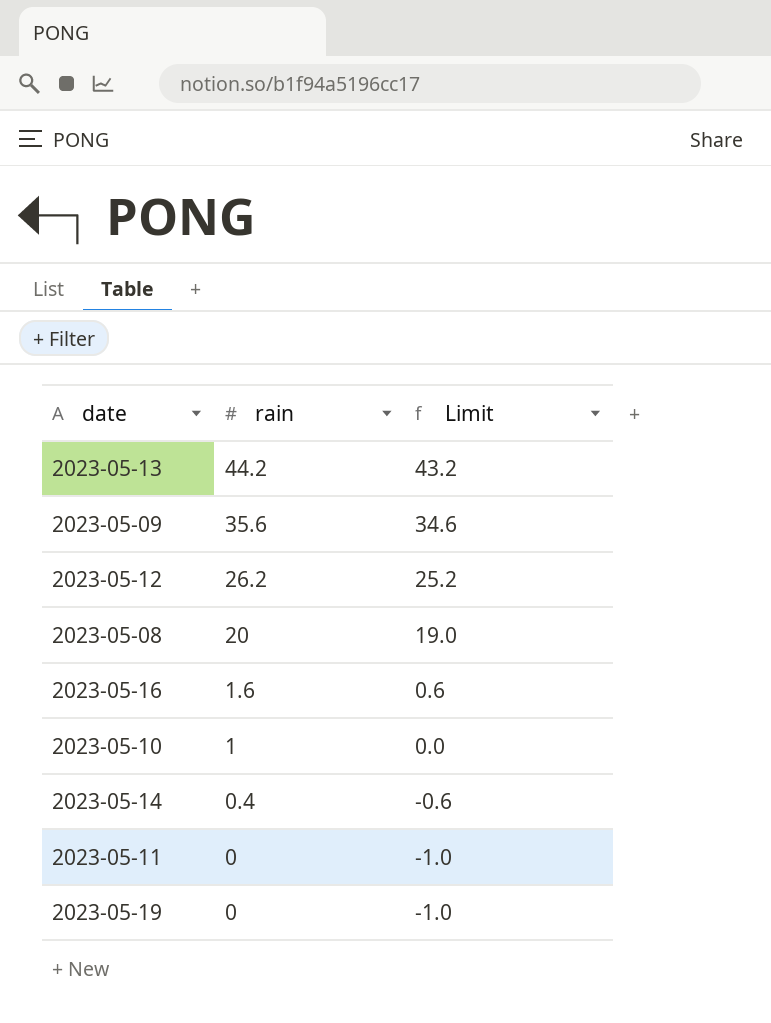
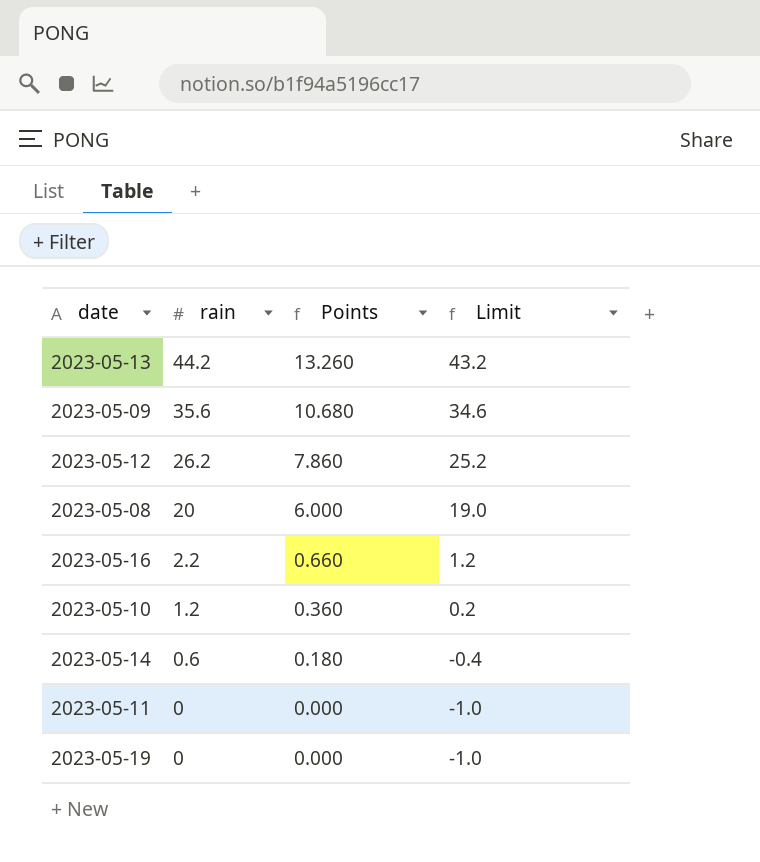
column Points | formula: none -> [rain] * 0.3
2023-05-16 | rain: 1.6 -> 2.2
2023-05-16 | Limit: 0.6 -> 1.2
2023-05-10 | rain: 1 -> 1.2
2023-05-10 | Limit: 0.0 -> 0.2
2023-05-14 | rain: 0.4 -> 0.6
2023-05-14 | Limit: -0.6 -> -0.4

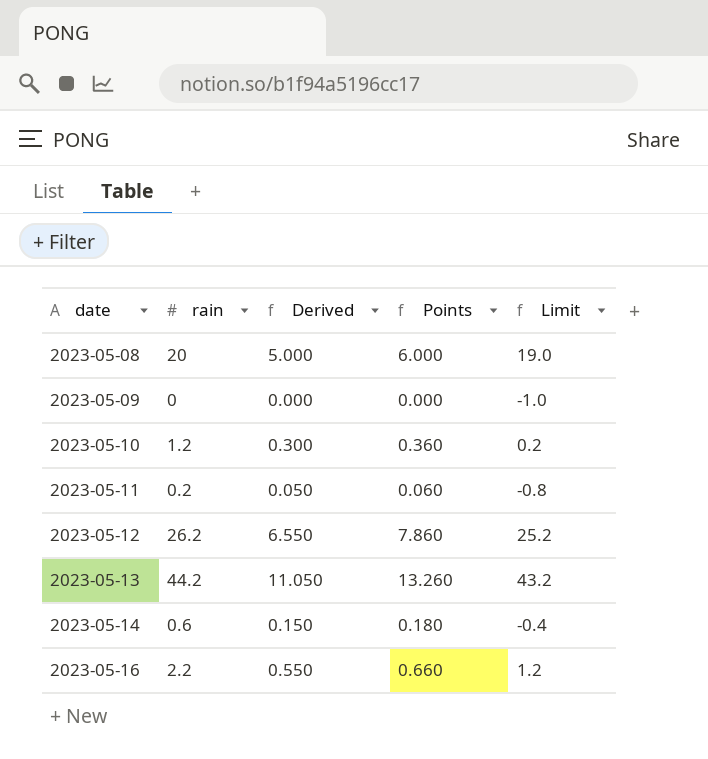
row order: rain descending -> date ascending
column Derived | formula: none -> [rain] * 0.25
row 2023-05-19: 0 | 0.000 | -1.0 -> none
2023-05-09 | rain: 35.6 -> 0
2023-05-09 | Points: 10.680 -> 0.000
2023-05-09 | Limit: 34.6 -> -1.0
2023-05-11 | rain: 0 -> 0.2
2023-05-11 | Points: 0.000 -> 0.060
2023-05-11 | Limit: -1.0 -> -0.8

